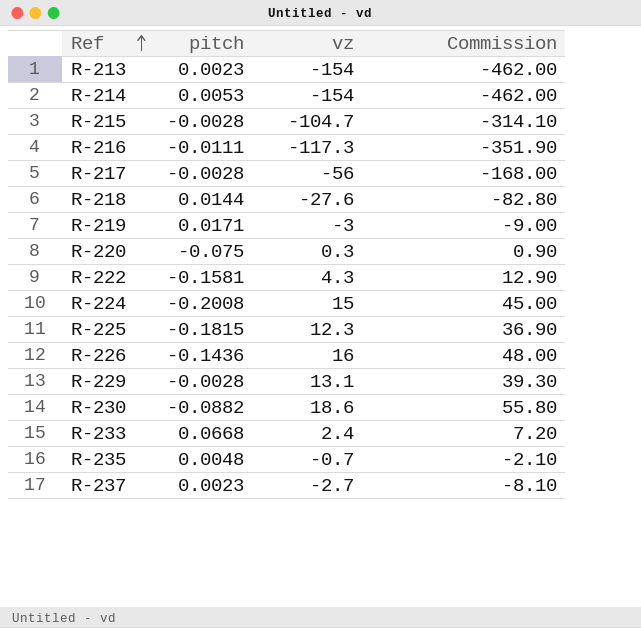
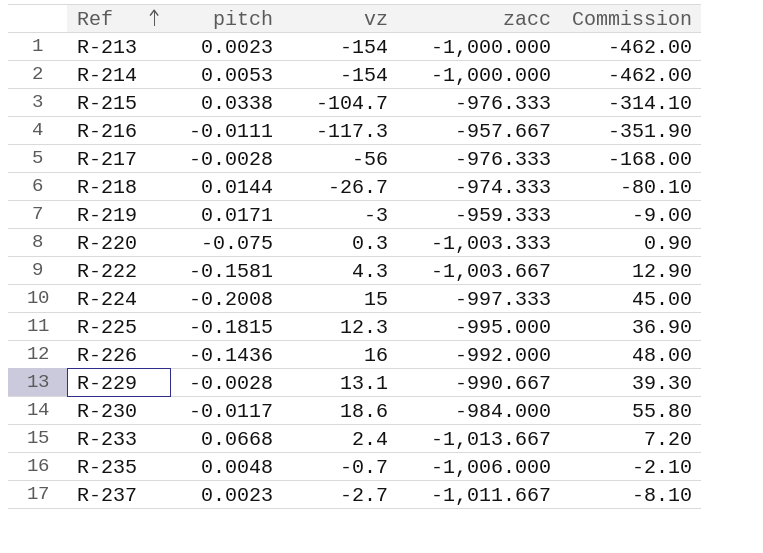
column zacc | position: none -> 4
R-215 | pitch: -0.0028 -> 0.0338
R-218 | vz: -27.6 -> -26.7
R-218 | Commission: -82.80 -> -80.10
R-230 | pitch: -0.0882 -> -0.0117

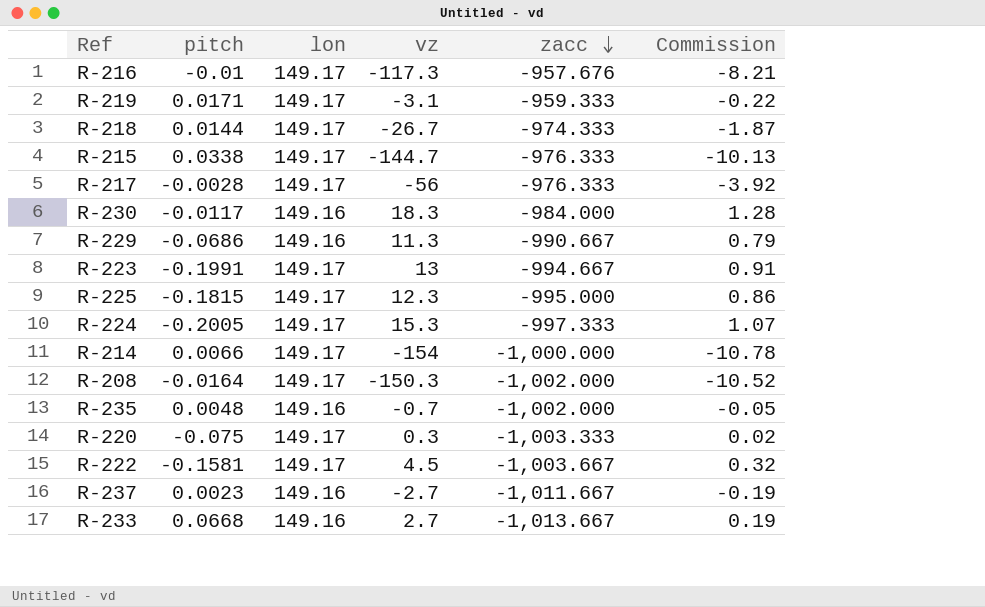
row order: Ref ascending -> zacc descending
column lon | position: none -> 3
column Commission | formula: [vz] * 3 -> [vz] * 0.07
row R-213: 0.0023 | -154 | -1,000.000 | -462.00 -> none
row R-226: -0.1436 | 16 | -992.000 | 48.00 -> none
R-216 | pitch: -0.0111 -> -0.01
R-216 | zacc: -957.667 -> -957.676
R-219 | vz: -3 -> -3.1
R-215 | vz: -104.7 -> -144.7
R-230 | vz: 18.6 -> 18.3
R-229 | pitch: -0.0028 -> -0.0686
R-229 | vz: 13.1 -> 11.3
row R-223: none -> -0.1991 | 149.17 | 13 | -994.667 | 0.91
R-224 | pitch: -0.2008 -> -0.2005
R-224 | vz: 15 -> 15.3
R-214 | pitch: 0.0053 -> 0.0066
row R-208: none -> -0.0164 | 149.17 | -150.3 | -1,002.000 | -10.52
R-235 | zacc: -1,006.000 -> -1,002.000
R-222 | vz: 4.3 -> 4.5
R-233 | vz: 2.4 -> 2.7

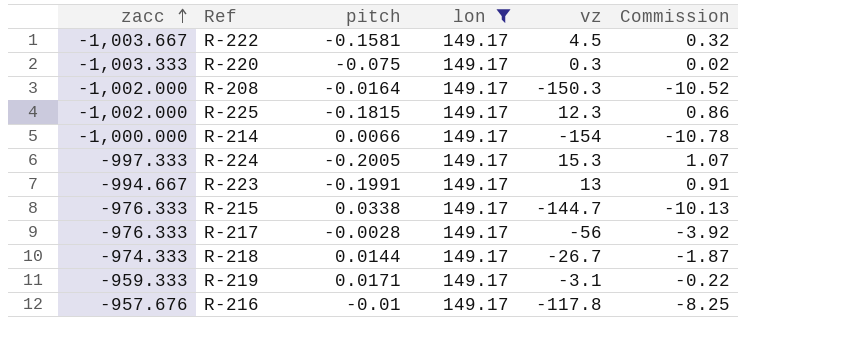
filter: none -> lon = 149.17
row order: zacc descending -> zacc ascending
column zacc | position: 5 -> 1
R-225 | zacc: -995.000 -> -1,002.000
R-216 | vz: -117.3 -> -117.8
R-216 | Commission: -8.21 -> -8.25

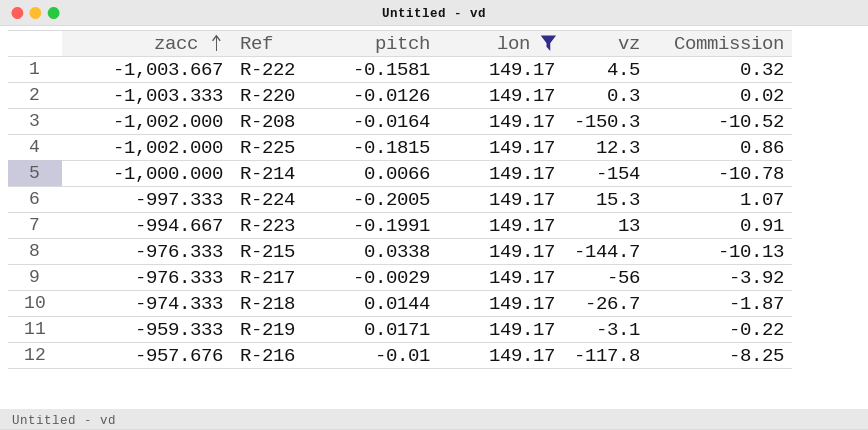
R-220 | pitch: -0.075 -> -0.0126
R-217 | pitch: -0.0028 -> -0.0029

